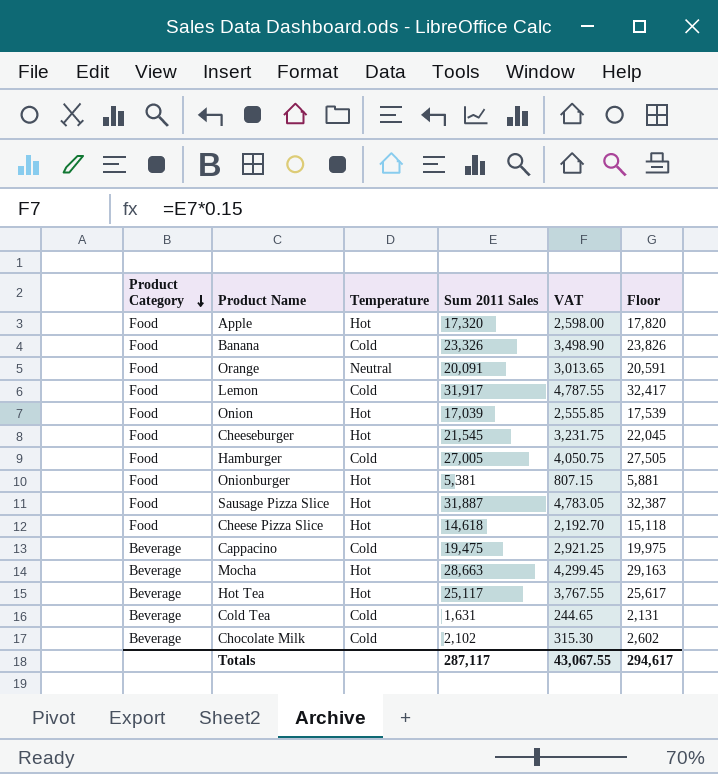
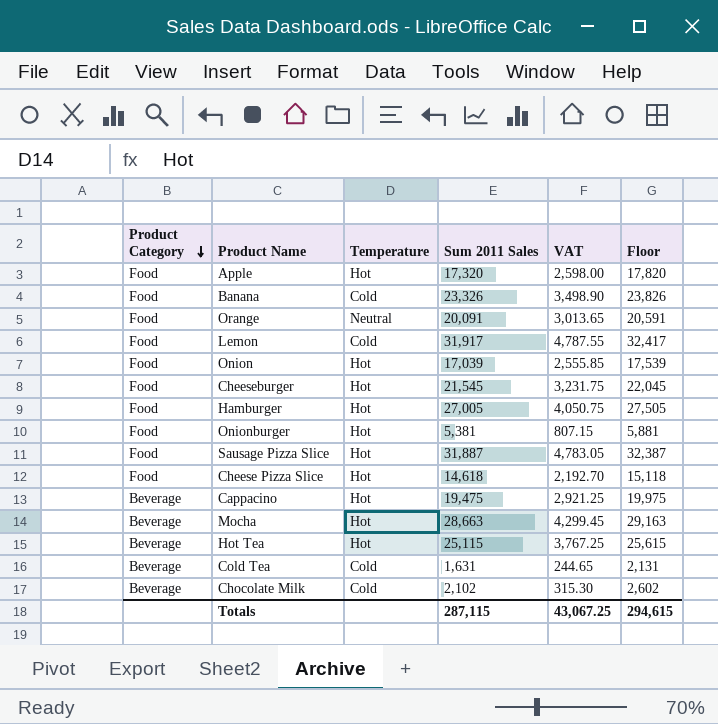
Hamburger | Temperature: Cold -> Hot
Cappacino | Temperature: Cold -> Hot
Hot Tea | Sum 2011 Sales: 25,117 -> 25,115
Hot Tea | VAT: 3,767.55 -> 3,767.25
Hot Tea | Floor: 25,617 -> 25,615
Totals | Sum 2011 Sales: 287,117 -> 287,115
Totals | VAT: 43,067.55 -> 43,067.25
Totals | Floor: 294,617 -> 294,615

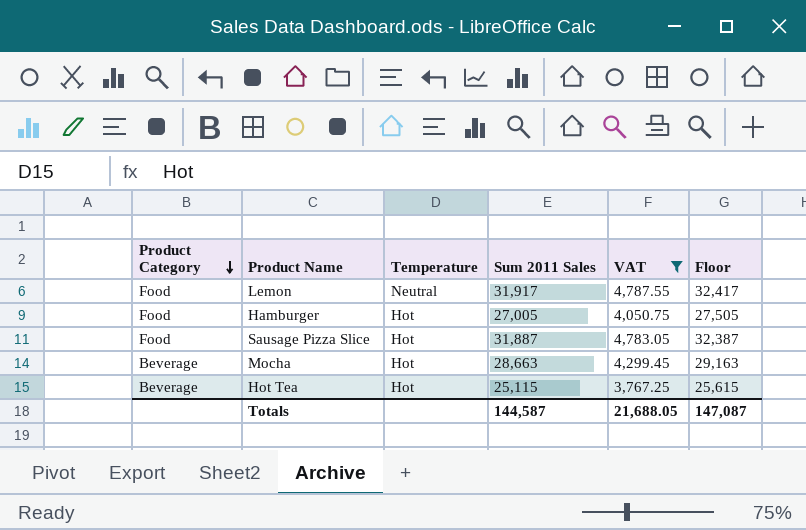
filter: none -> VAT >= 3,767.25
Lemon | Temperature: Cold -> Neutral
Totals | Sum 2011 Sales: 287,115 -> 144,587
Totals | VAT: 43,067.25 -> 21,688.05
Totals | Floor: 294,615 -> 147,087

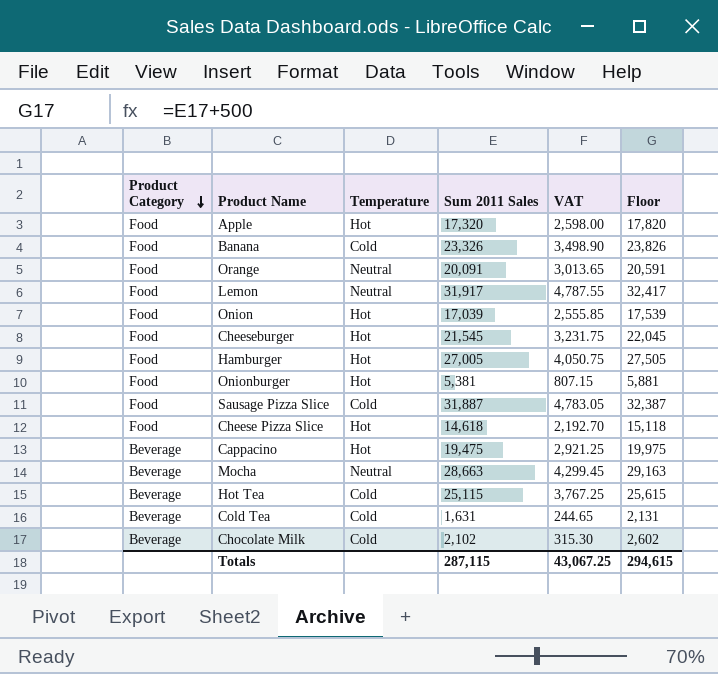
filter: VAT >= 3,767.25 -> none
Sausage Pizza Slice | Temperature: Hot -> Cold
Mocha | Temperature: Hot -> Neutral
Hot Tea | Temperature: Hot -> Cold
Totals | Sum 2011 Sales: 144,587 -> 287,115
Totals | VAT: 21,688.05 -> 43,067.25
Totals | Floor: 147,087 -> 294,615

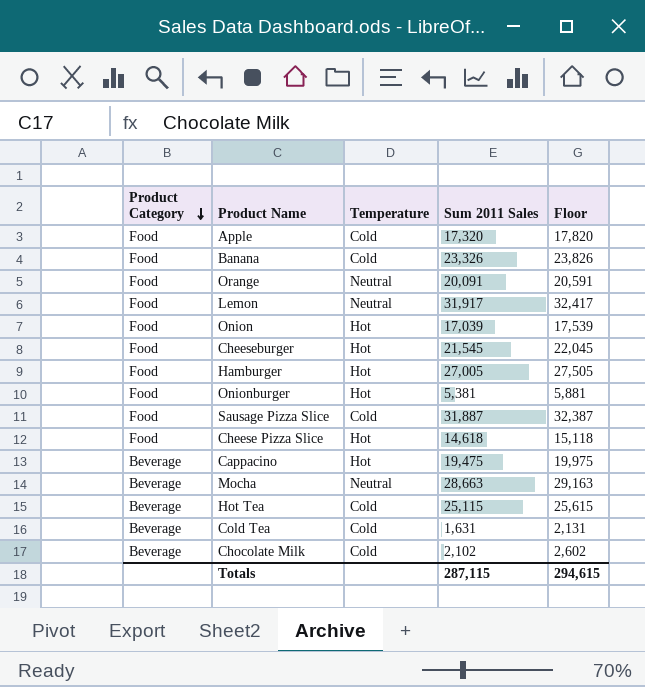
column VAT | formula: [Sum 2011 Sales] * 0.15 -> none
Apple | Temperature: Hot -> Cold

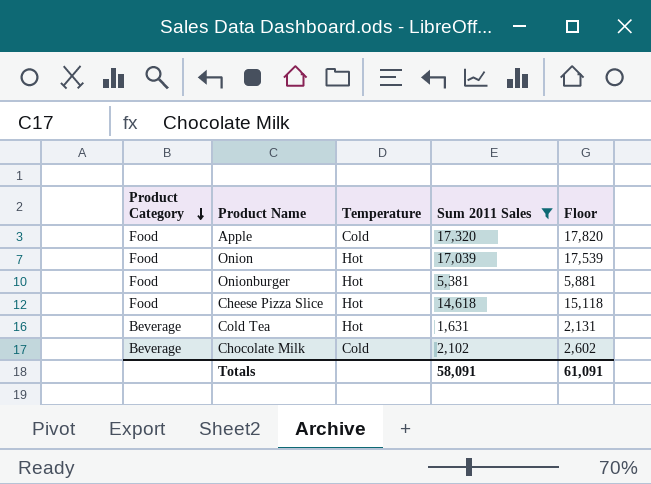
filter: none -> Sum 2011 Sales <= 17,320
Cold Tea | Temperature: Cold -> Hot
Totals | Sum 2011 Sales: 287,115 -> 58,091
Totals | Floor: 294,615 -> 61,091

